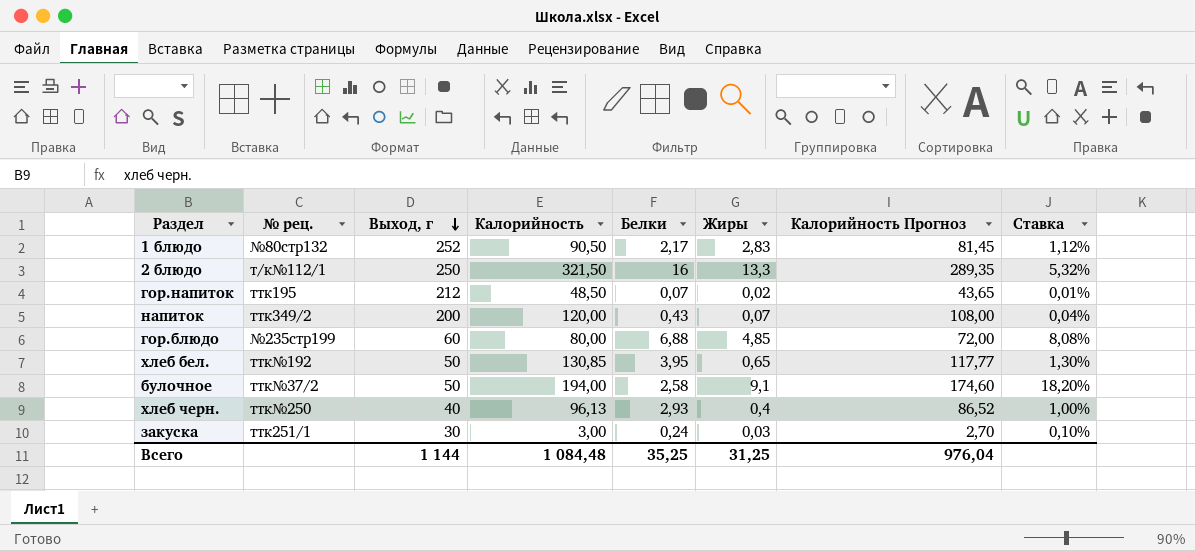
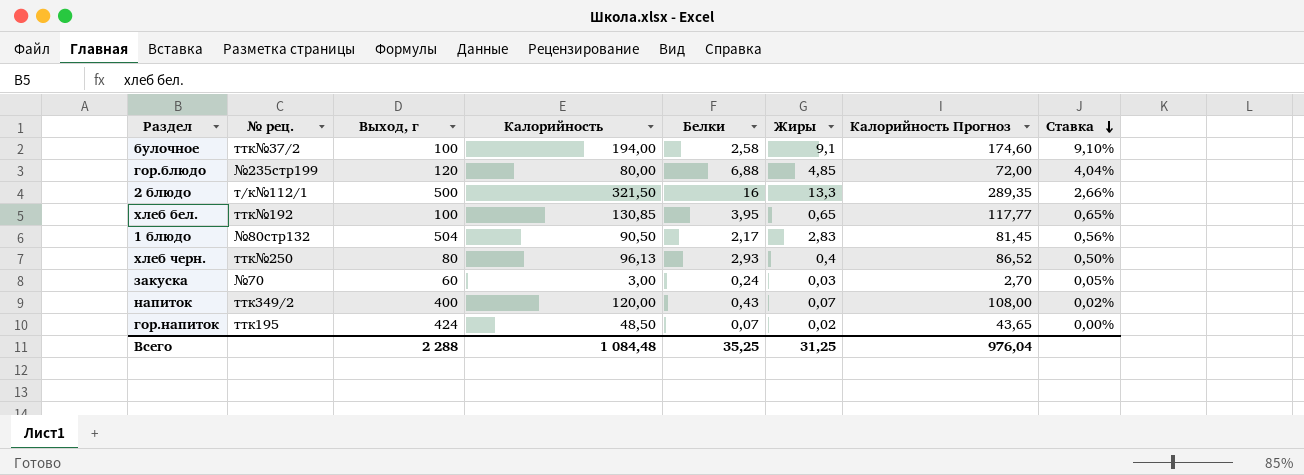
row order: Выход, г descending -> Ставка descending
булочное | Выход, г: 50 -> 100
булочное | Ставка: 18,20% -> 9,10%
гор.блюдо | Выход, г: 60 -> 120
гор.блюдо | Ставка: 8,08% -> 4,04%
2 блюдо | Выход, г: 250 -> 500
2 блюдо | Ставка: 5,32% -> 2,66%
хлеб бел. | Выход, г: 50 -> 100
хлеб бел. | Ставка: 1,30% -> 0,65%
1 блюдо | Выход, г: 252 -> 504
1 блюдо | Ставка: 1,12% -> 0,56%
хлеб черн. | Выход, г: 40 -> 80
хлеб черн. | Ставка: 1,00% -> 0,50%
закуска | № рец.: ттк251/1 -> №70
закуска | Выход, г: 30 -> 60
закуска | Ставка: 0,10% -> 0,05%
напиток | Выход, г: 200 -> 400
напиток | Ставка: 0,04% -> 0,02%
гор.напиток | Выход, г: 212 -> 424
гор.напиток | Ставка: 0,01% -> 0,00%
Всего | Выход, г: 1 144 -> 2 288

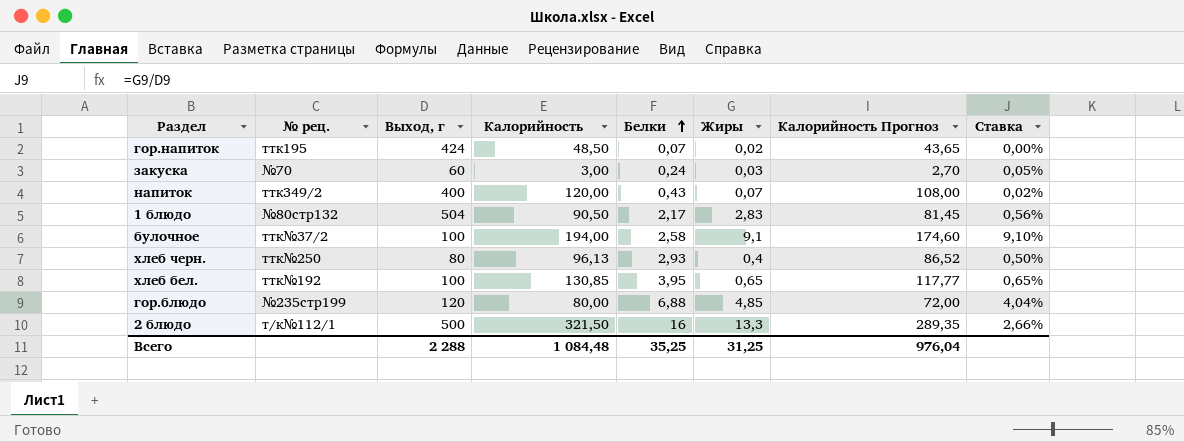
row order: Ставка descending -> Белки ascending

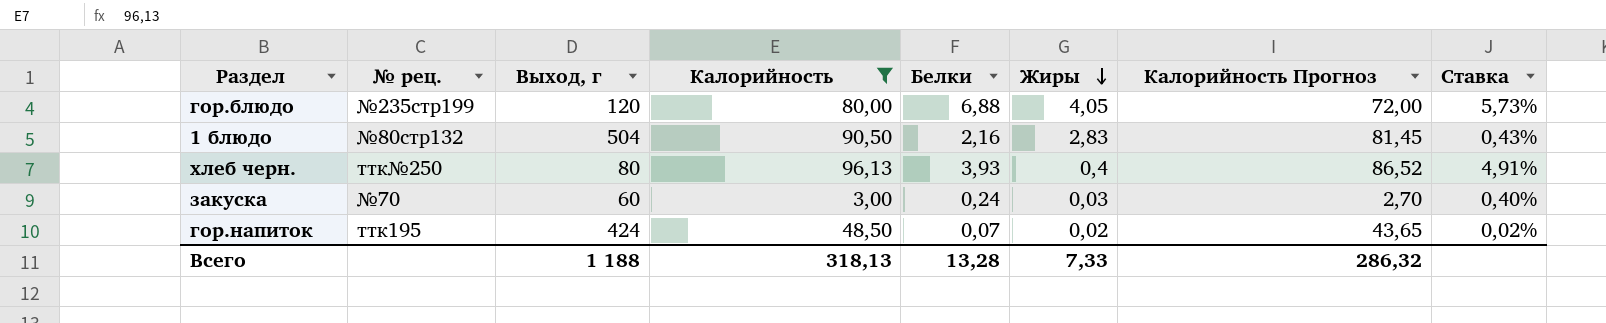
filter: none -> Калорийность <= 96,13
row order: Белки ascending -> Жиры descending
column Ставка | formula: [Жиры] / [Выход, г] -> [Белки] / [Выход, г]
гор.блюдо | Жиры: 4,85 -> 4,05
1 блюдо | Белки: 2,17 -> 2,16
хлеб черн. | Белки: 2,93 -> 3,93
Всего | Выход, г: 2 288 -> 1 188
Всего | Калорийность: 1 084,48 -> 318,13
Всего | Белки: 35,25 -> 13,28
Всего | Жиры: 31,25 -> 7,33
Всего | Калорийность Прогноз: 976,04 -> 286,32

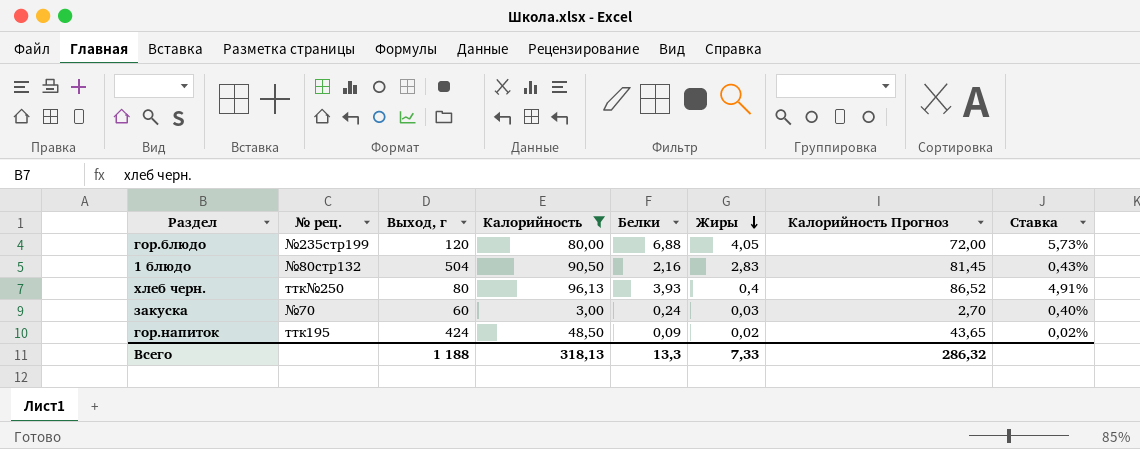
гор.напиток | Белки: 0,07 -> 0,09
Всего | Белки: 13,28 -> 13,3

